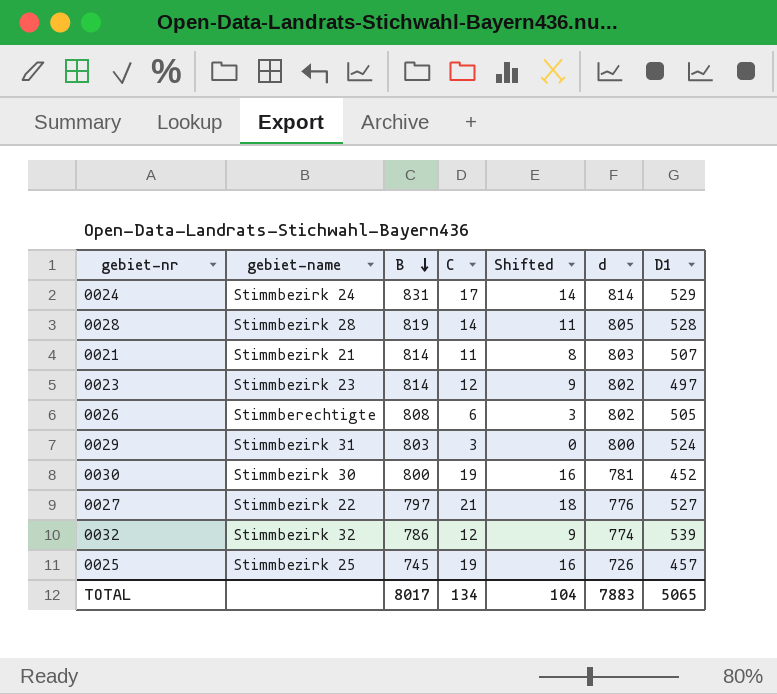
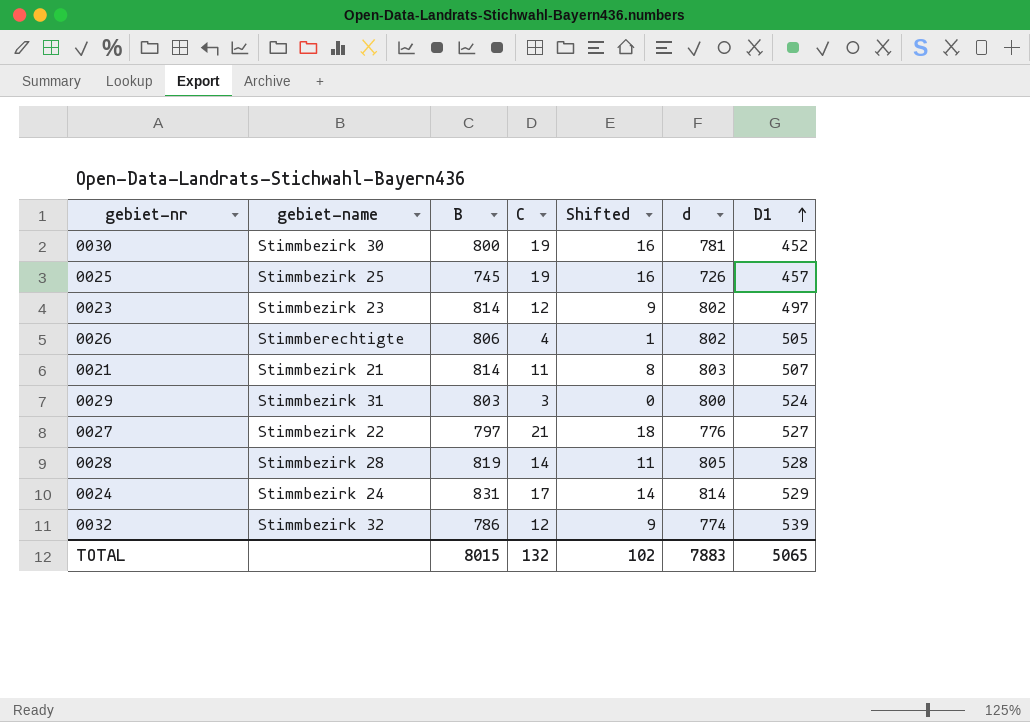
row order: B descending -> D1 ascending
0026 | B: 808 -> 806
0026 | C: 6 -> 4
0026 | Shifted: 3 -> 1
TOTAL | B: 8017 -> 8015
TOTAL | C: 134 -> 132
TOTAL | Shifted: 104 -> 102

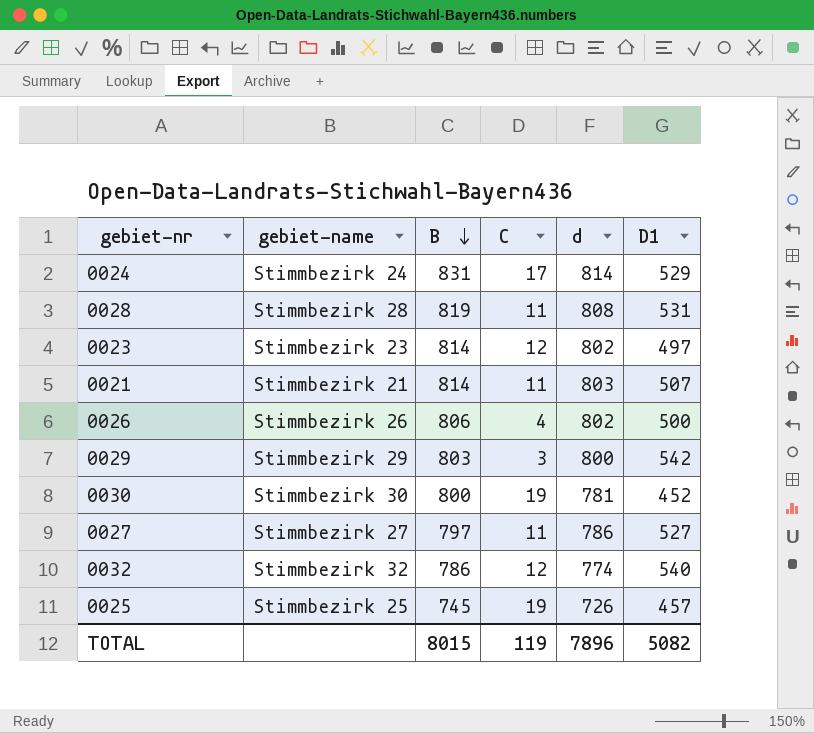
row order: D1 ascending -> B descending
column Shifted | formula: [C] - 3 -> none
0028 | C: 14 -> 11
0028 | d: 805 -> 808
0028 | D1: 528 -> 531
0026 | gebiet-name: Stimmberechtigte -> Stimmbezirk 26
0026 | D1: 505 -> 500
0029 | gebiet-name: Stimmbezirk 31 -> Stimmbezirk 29
0029 | D1: 524 -> 542
0027 | gebiet-name: Stimmbezirk 22 -> Stimmbezirk 27
0027 | C: 21 -> 11
0027 | d: 776 -> 786
0032 | D1: 539 -> 540
TOTAL | C: 132 -> 119
TOTAL | d: 7883 -> 7896
TOTAL | D1: 5065 -> 5082

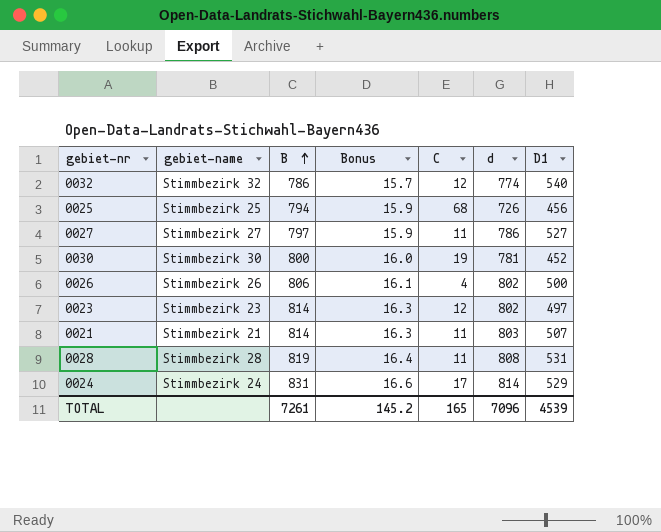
row order: B descending -> B ascending
column Bonus | formula: none -> [B] * 0.02
row 0029: Stimmbezirk 29 | 803 | 3 | 800 | 542 -> none
0025 | B: 745 -> 794
0025 | C: 19 -> 68
0025 | D1: 457 -> 456
TOTAL | B: 8015 -> 7261
TOTAL | C: 119 -> 165
TOTAL | d: 7896 -> 7096
TOTAL | D1: 5082 -> 4539

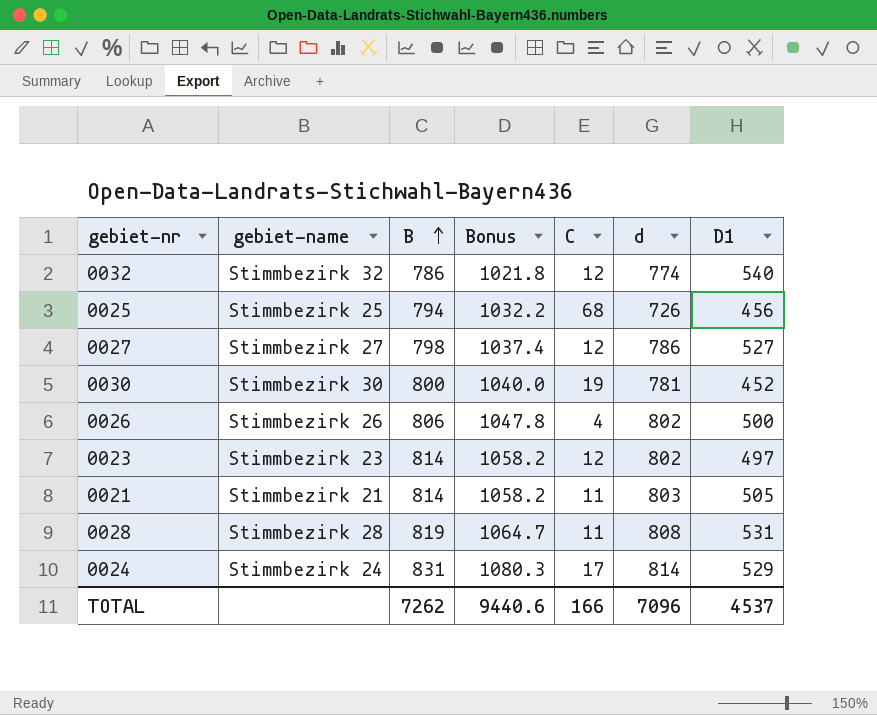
column Bonus | formula: [B] * 0.02 -> [B] * 1.3
0027 | B: 797 -> 798
0027 | C: 11 -> 12
0021 | D1: 507 -> 505
TOTAL | B: 7261 -> 7262
TOTAL | Bonus: 145.2 -> 9440.6
TOTAL | C: 165 -> 166
TOTAL | D1: 4539 -> 4537

